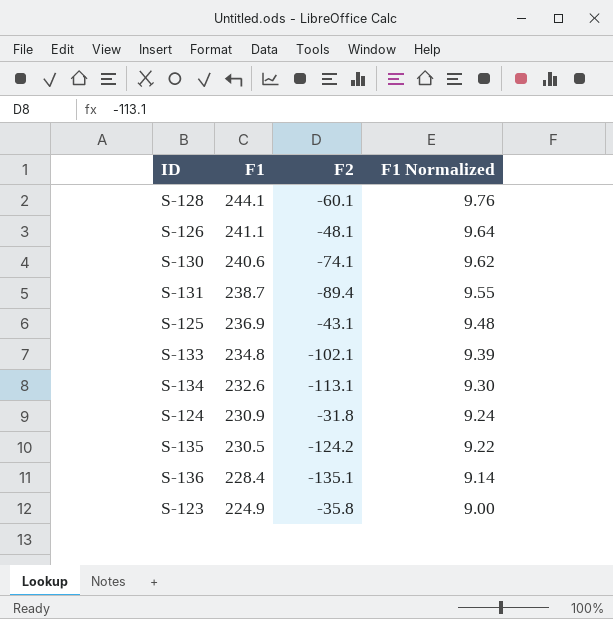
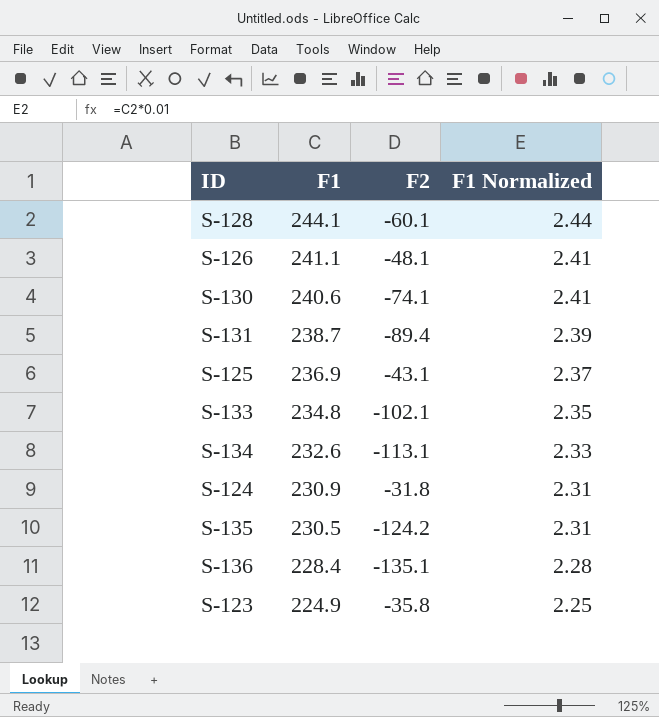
column F1 Normalized | formula: [F1] * 0.04 -> [F1] * 0.01

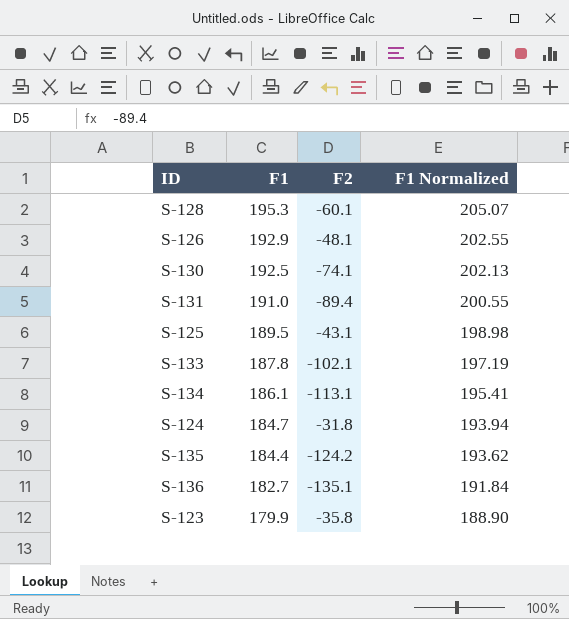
column F1 Normalized | formula: [F1] * 0.01 -> [F1] * 1.05
S-128 | F1: 244.1 -> 195.3
S-126 | F1: 241.1 -> 192.9
S-130 | F1: 240.6 -> 192.5
S-131 | F1: 238.7 -> 191.0
S-125 | F1: 236.9 -> 189.5
S-133 | F1: 234.8 -> 187.8
S-134 | F1: 232.6 -> 186.1
S-124 | F1: 230.9 -> 184.7
S-135 | F1: 230.5 -> 184.4
S-136 | F1: 228.4 -> 182.7
S-123 | F1: 224.9 -> 179.9

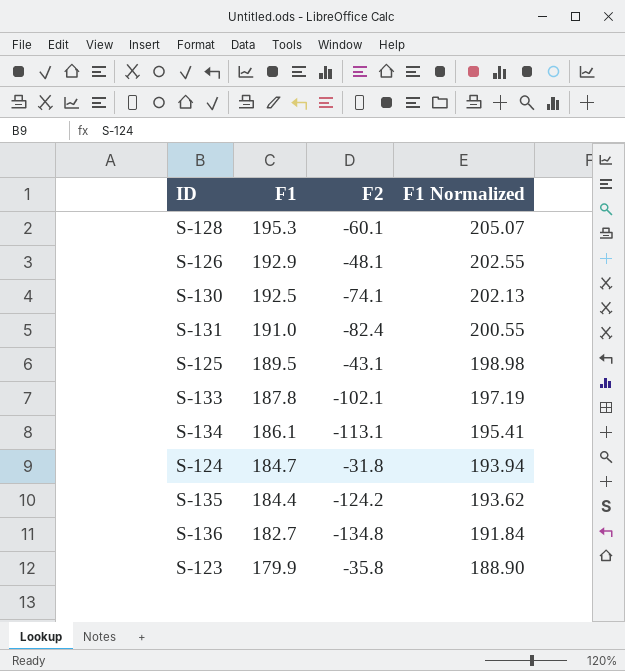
S-131 | F2: -89.4 -> -82.4
S-136 | F2: -135.1 -> -134.8

